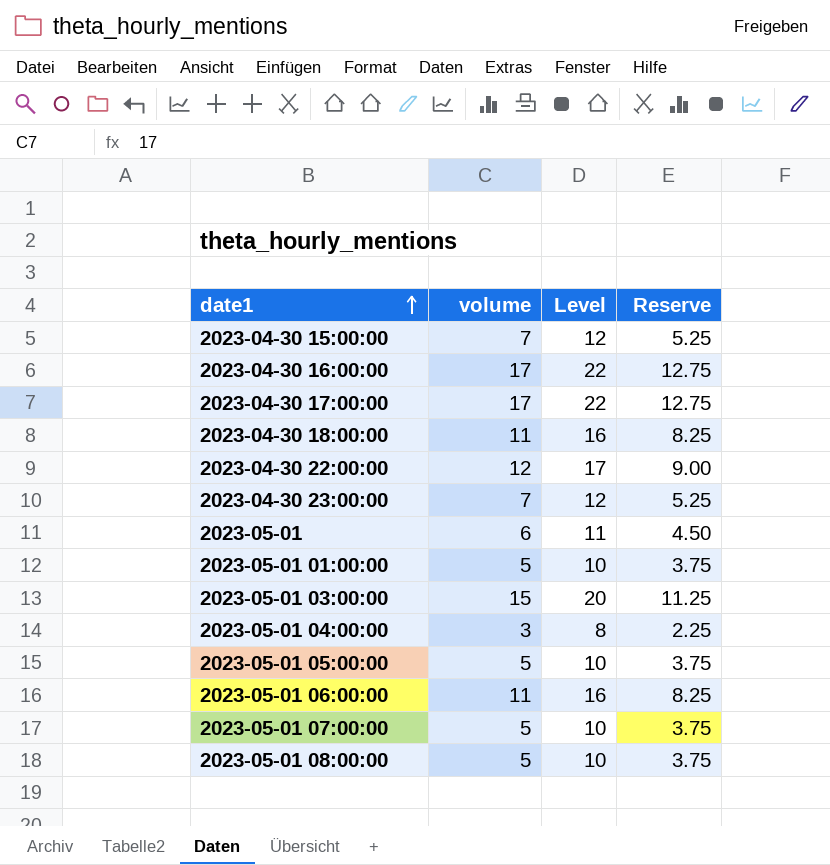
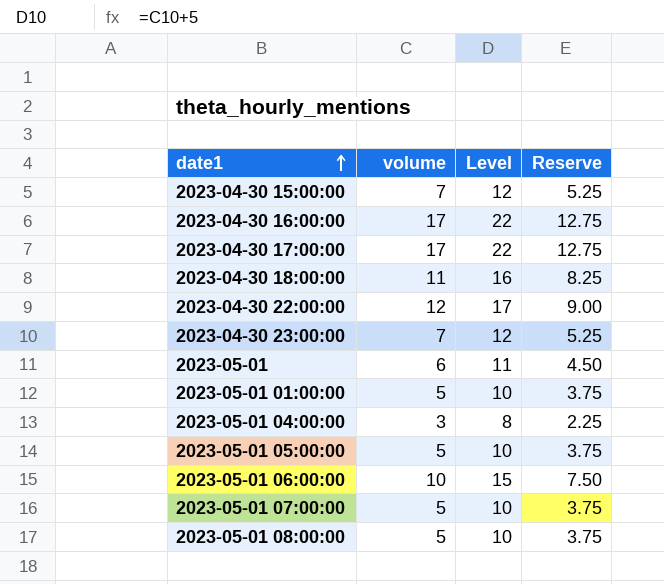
row 2023-05-01 03:00:00: 15 | 20 | 11.25 -> none
2023-05-01 06:00:00 | volume: 11 -> 10
2023-05-01 06:00:00 | Level: 16 -> 15
2023-05-01 06:00:00 | Reserve: 8.25 -> 7.50

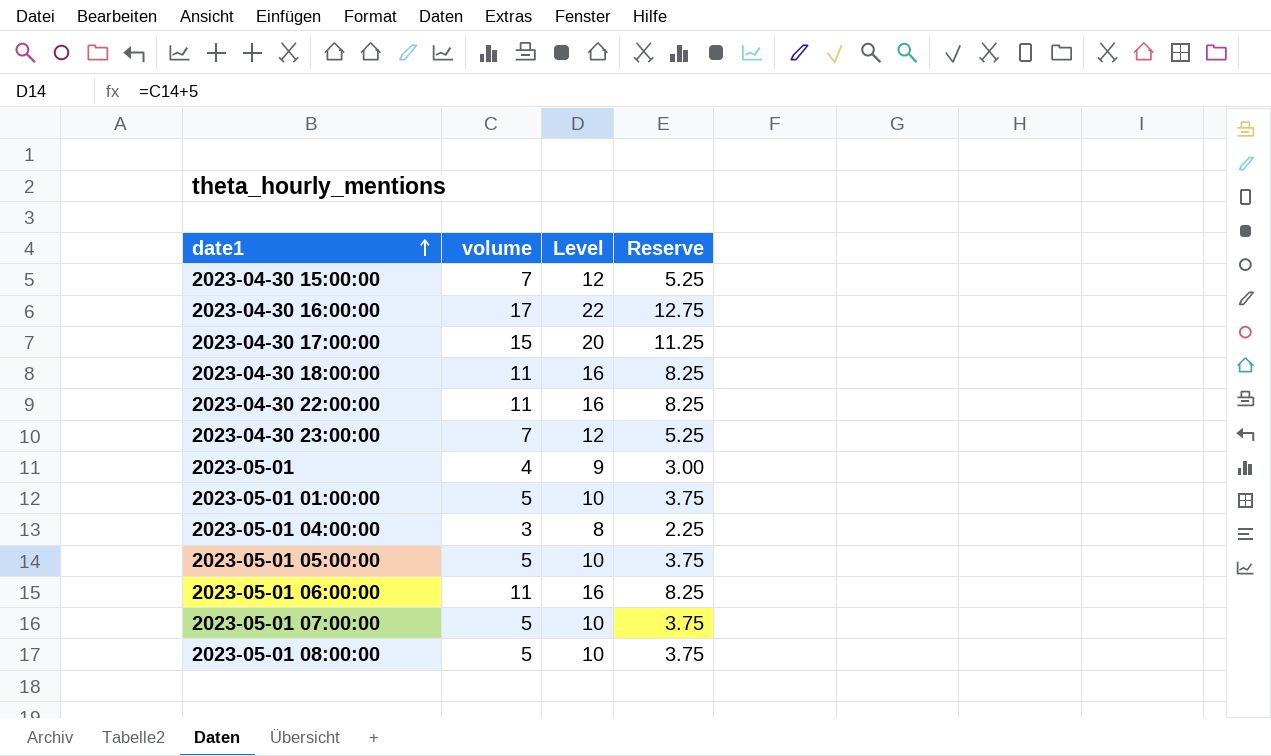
2023-04-30 17:00:00 | volume: 17 -> 15
2023-04-30 17:00:00 | Level: 22 -> 20
2023-04-30 17:00:00 | Reserve: 12.75 -> 11.25
2023-04-30 22:00:00 | volume: 12 -> 11
2023-04-30 22:00:00 | Level: 17 -> 16
2023-04-30 22:00:00 | Reserve: 9.00 -> 8.25
2023-05-01 | volume: 6 -> 4
2023-05-01 | Level: 11 -> 9
2023-05-01 | Reserve: 4.50 -> 3.00
2023-05-01 06:00:00 | volume: 10 -> 11
2023-05-01 06:00:00 | Level: 15 -> 16
2023-05-01 06:00:00 | Reserve: 7.50 -> 8.25

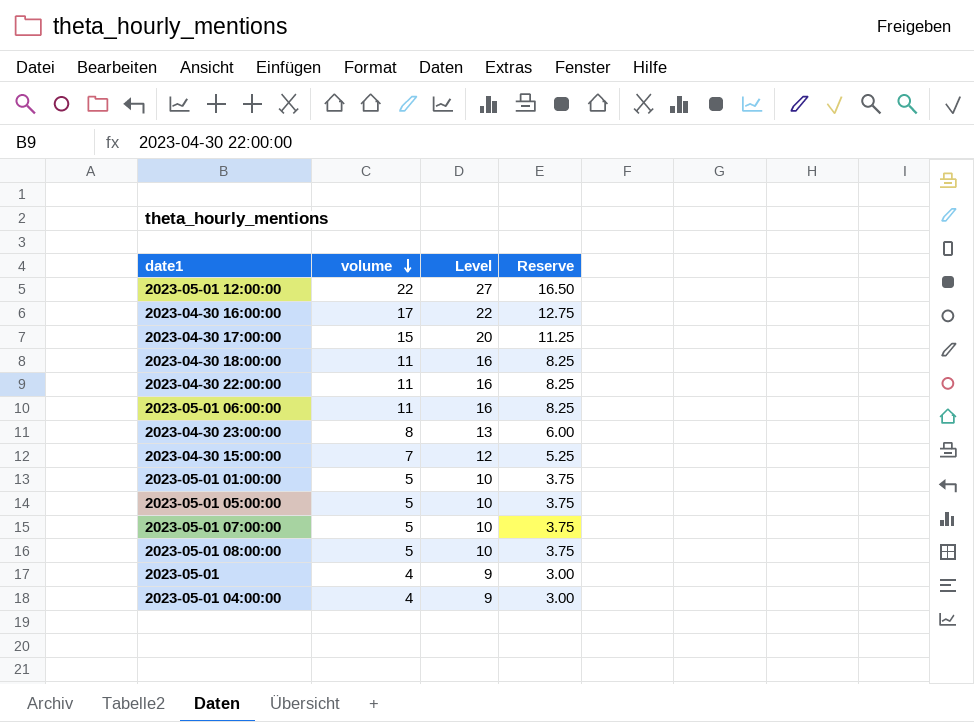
row order: date1 ascending -> volume descending
row 2023-05-01 12:00:00: none -> 22 | 27 | 16.50
2023-04-30 23:00:00 | volume: 7 -> 8
2023-04-30 23:00:00 | Level: 12 -> 13
2023-04-30 23:00:00 | Reserve: 5.25 -> 6.00
2023-05-01 04:00:00 | volume: 3 -> 4
2023-05-01 04:00:00 | Level: 8 -> 9
2023-05-01 04:00:00 | Reserve: 2.25 -> 3.00

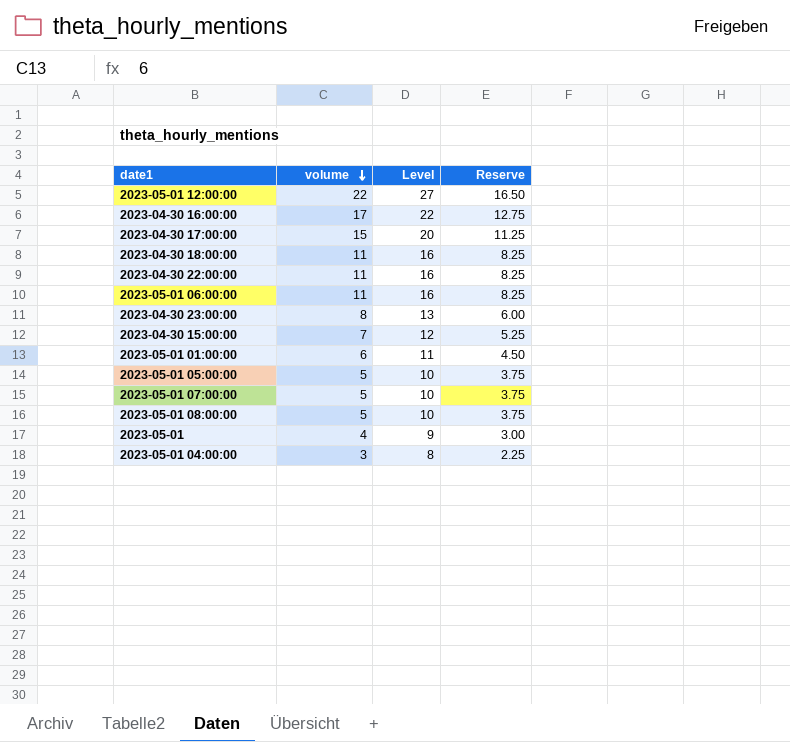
2023-05-01 01:00:00 | volume: 5 -> 6
2023-05-01 01:00:00 | Level: 10 -> 11
2023-05-01 01:00:00 | Reserve: 3.75 -> 4.50
2023-05-01 04:00:00 | volume: 4 -> 3
2023-05-01 04:00:00 | Level: 9 -> 8
2023-05-01 04:00:00 | Reserve: 3.00 -> 2.25

